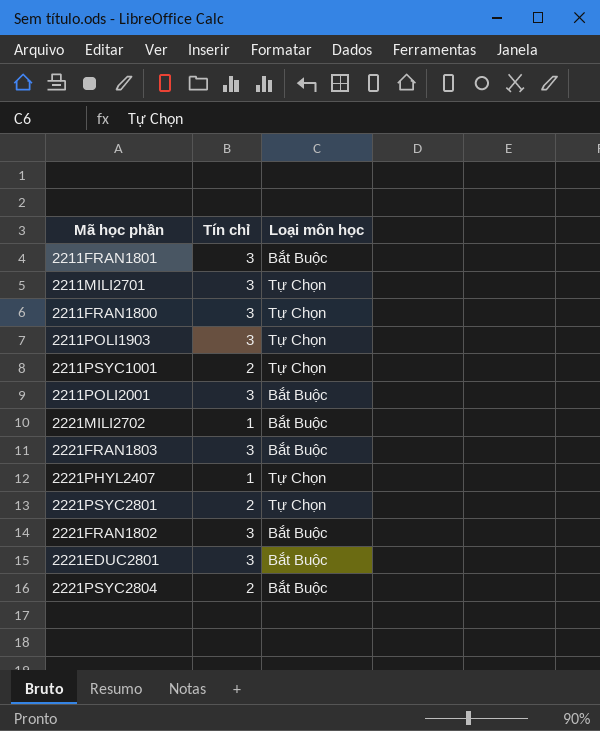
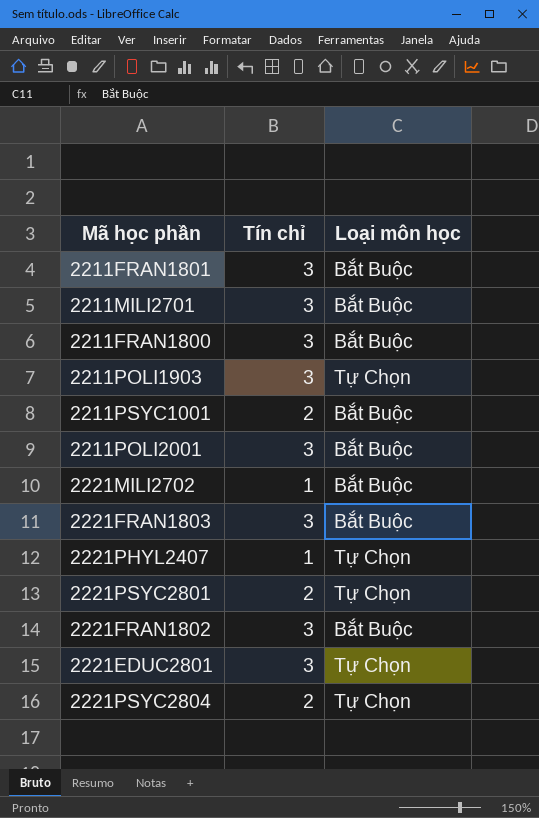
2211MILI2701 | Loại môn học: Tự Chọn -> Bắt Buộc
2211FRAN1800 | Loại môn học: Tự Chọn -> Bắt Buộc
2211PSYC1001 | Loại môn học: Tự Chọn -> Bắt Buộc
2221EDUC2801 | Loại môn học: Bắt Buộc -> Tự Chọn
2221PSYC2804 | Loại môn học: Bắt Buộc -> Tự Chọn

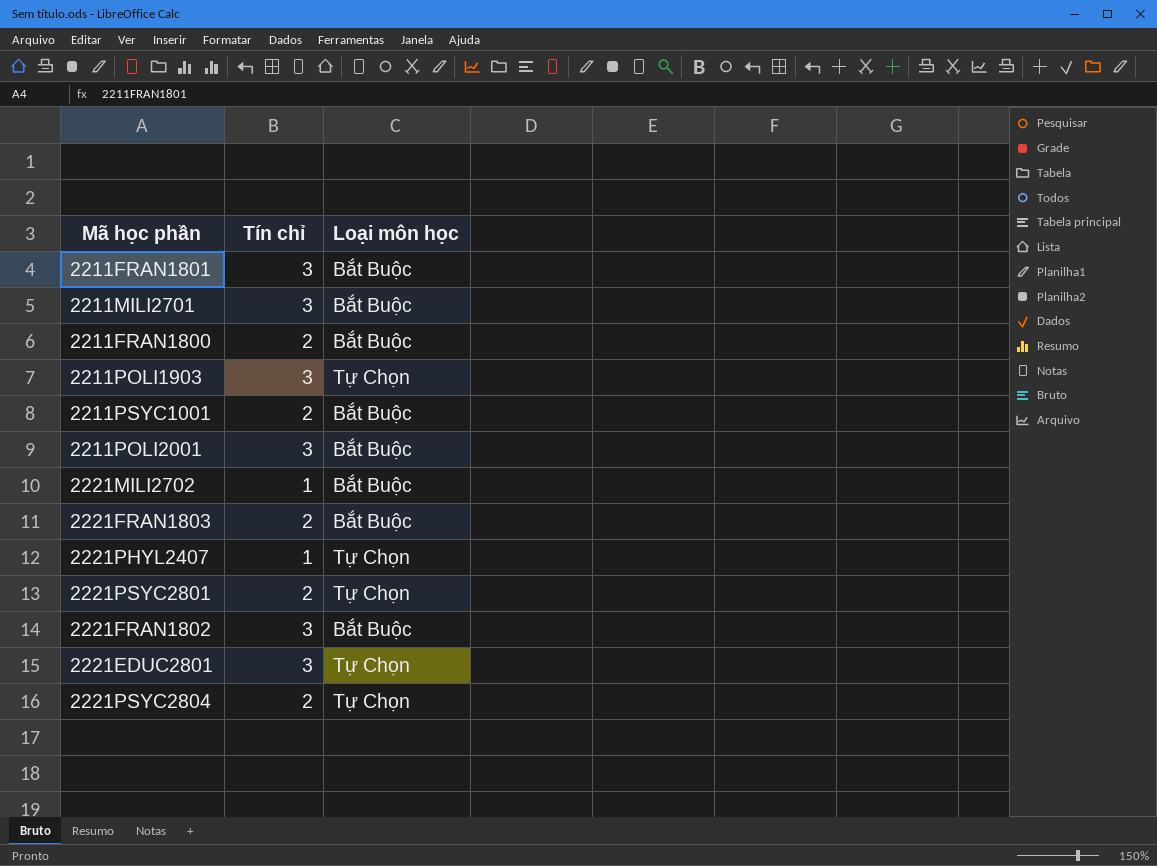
2211FRAN1800 | Tín chỉ: 3 -> 2
2221FRAN1803 | Tín chỉ: 3 -> 2

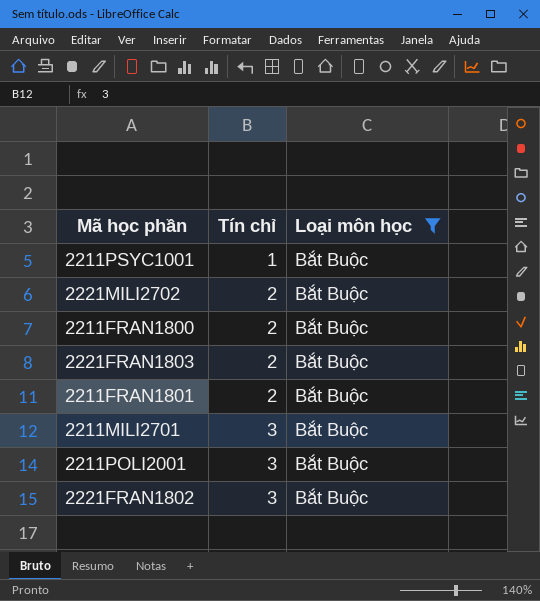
filter: none -> Loại môn học = Bắt Buộc
row order: none -> Tín chỉ ascending
2211PSYC1001 | Tín chỉ: 2 -> 1
2221MILI2702 | Tín chỉ: 1 -> 2
2211FRAN1801 | Tín chỉ: 3 -> 2

